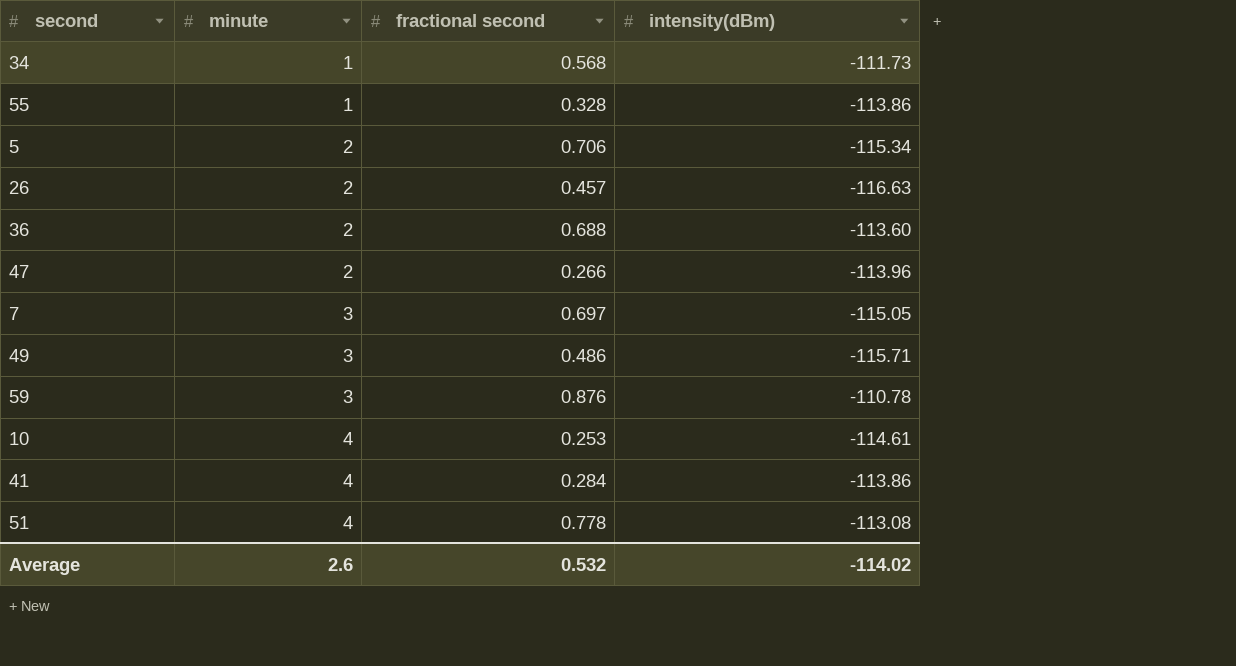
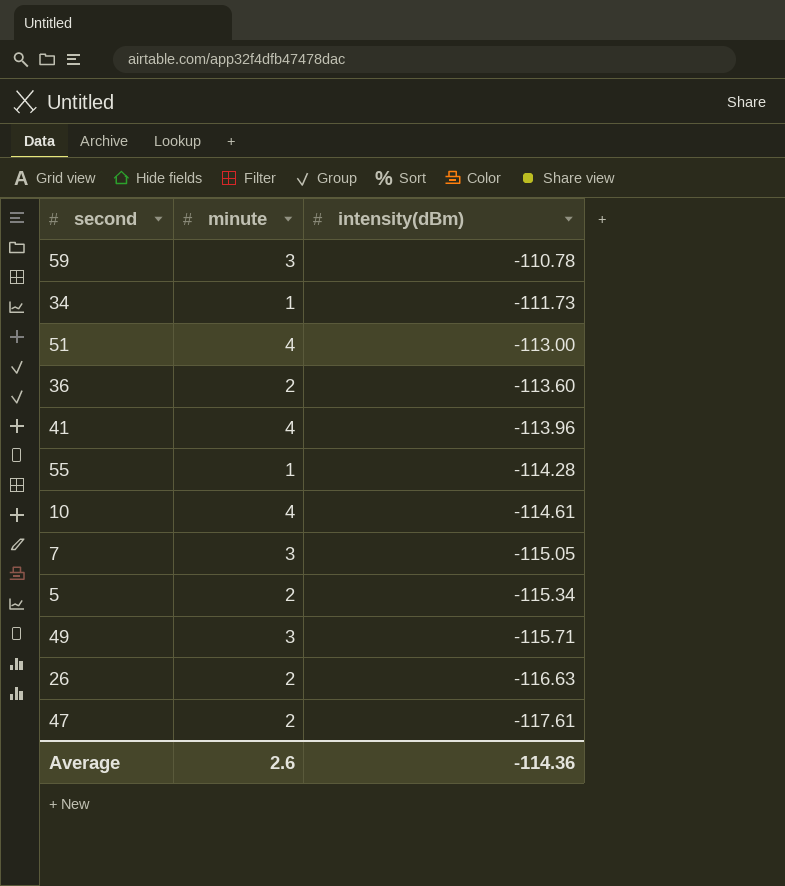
row order: minute ascending -> intensity(dBm) descending
column fractional second | position: 3 -> none
51 | intensity(dBm): -113.08 -> -113.00
41 | intensity(dBm): -113.86 -> -113.96
55 | intensity(dBm): -113.86 -> -114.28
47 | intensity(dBm): -113.96 -> -117.61
Average | intensity(dBm): -114.02 -> -114.36

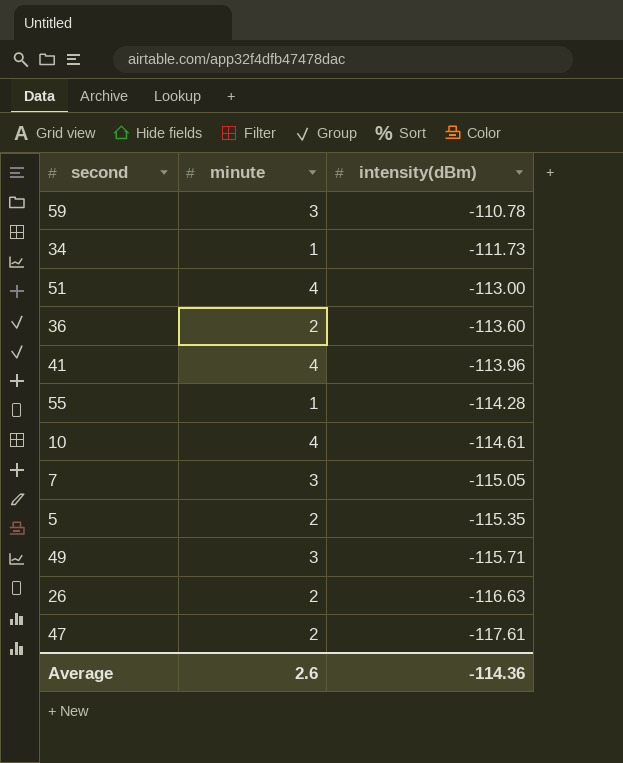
5 | intensity(dBm): -115.34 -> -115.35

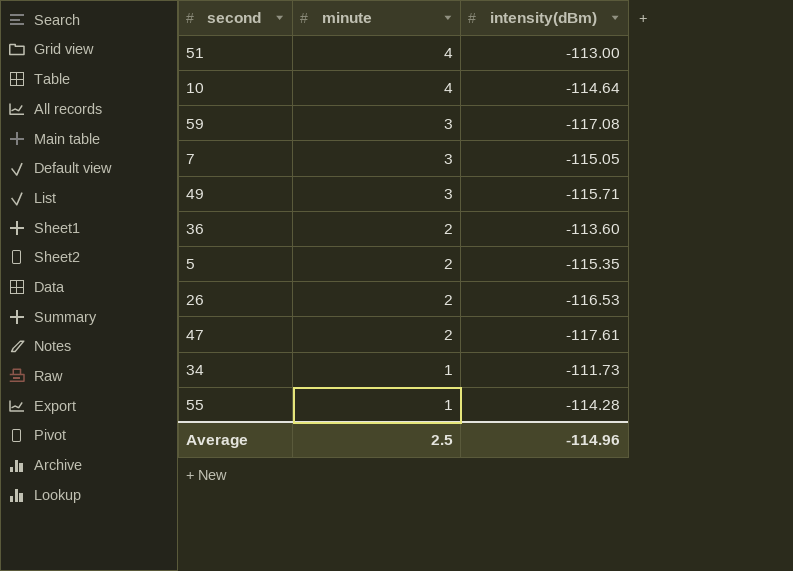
row order: intensity(dBm) descending -> minute descending
row 41: 4 | -113.96 -> none
10 | intensity(dBm): -114.61 -> -114.64
59 | intensity(dBm): -110.78 -> -117.08
26 | intensity(dBm): -116.63 -> -116.53
Average | minute: 2.6 -> 2.5
Average | intensity(dBm): -114.36 -> -114.96

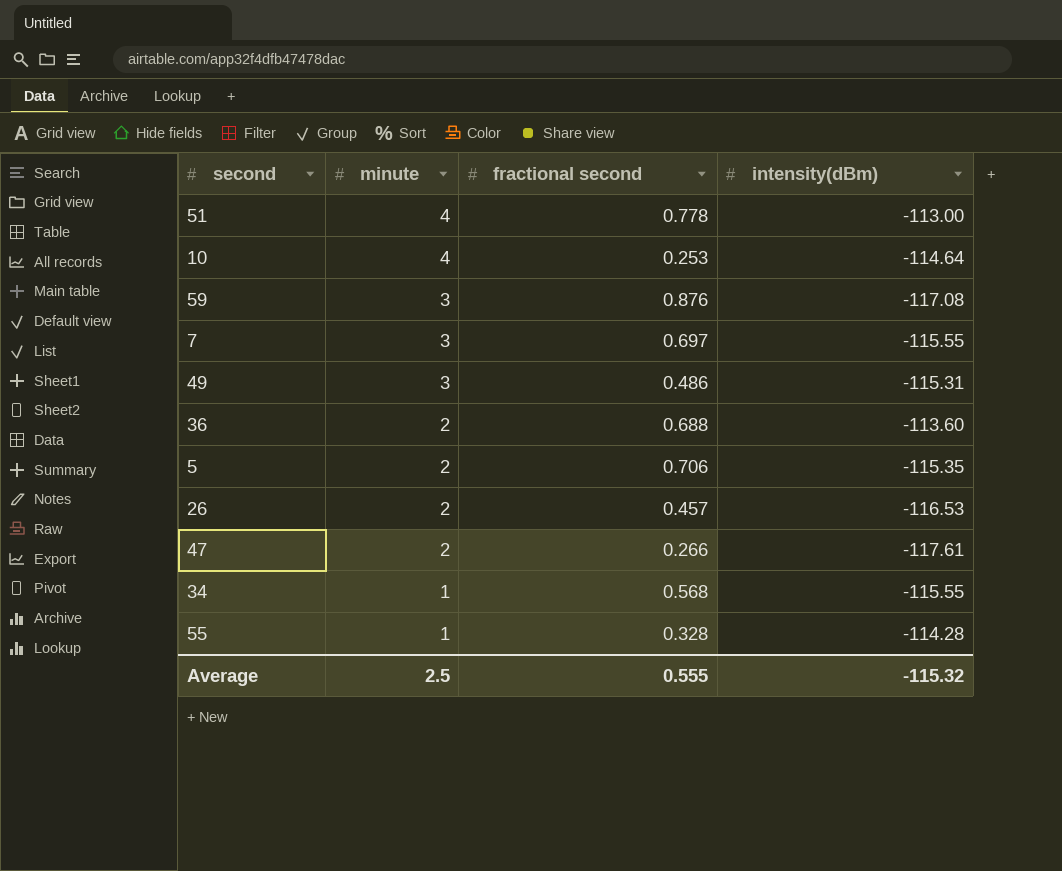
column fractional second | position: none -> 3
7 | intensity(dBm): -115.05 -> -115.55
49 | intensity(dBm): -115.71 -> -115.31
34 | intensity(dBm): -111.73 -> -115.55
Average | intensity(dBm): -114.96 -> -115.32

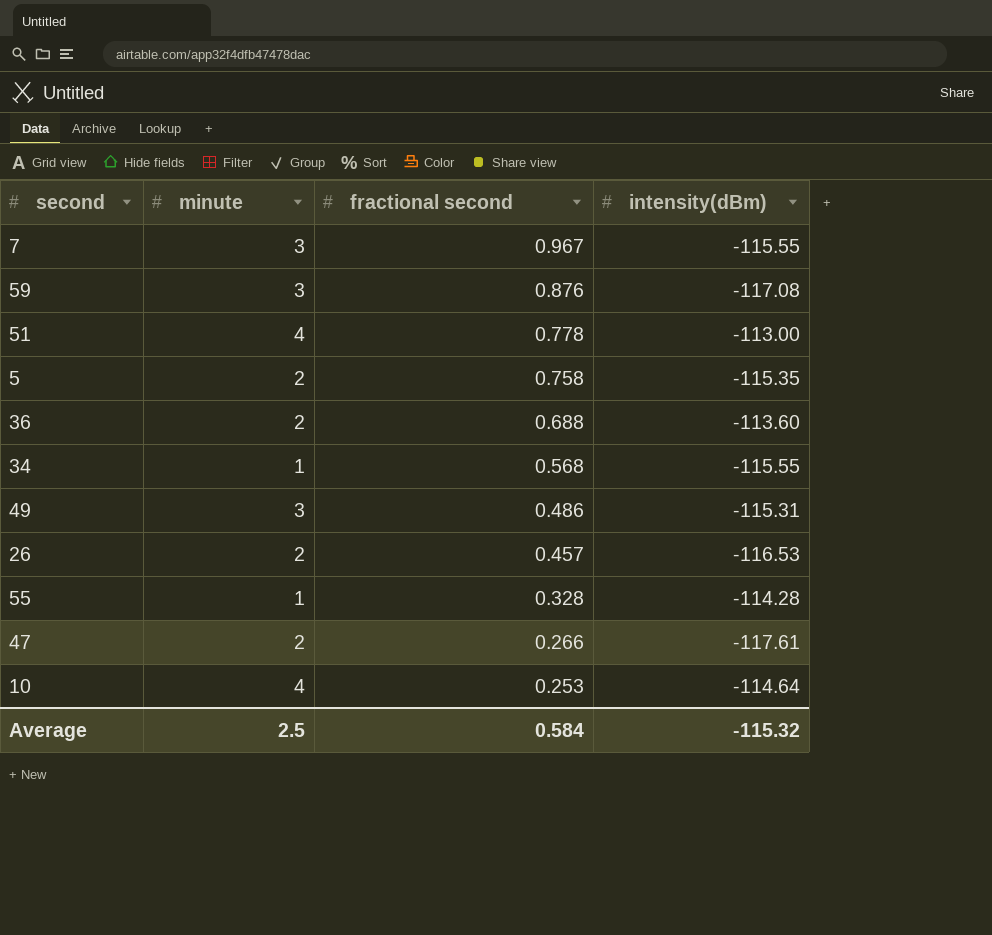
row order: minute descending -> fractional second descending
7 | fractional second: 0.697 -> 0.967
5 | fractional second: 0.706 -> 0.758
Average | fractional second: 0.555 -> 0.584

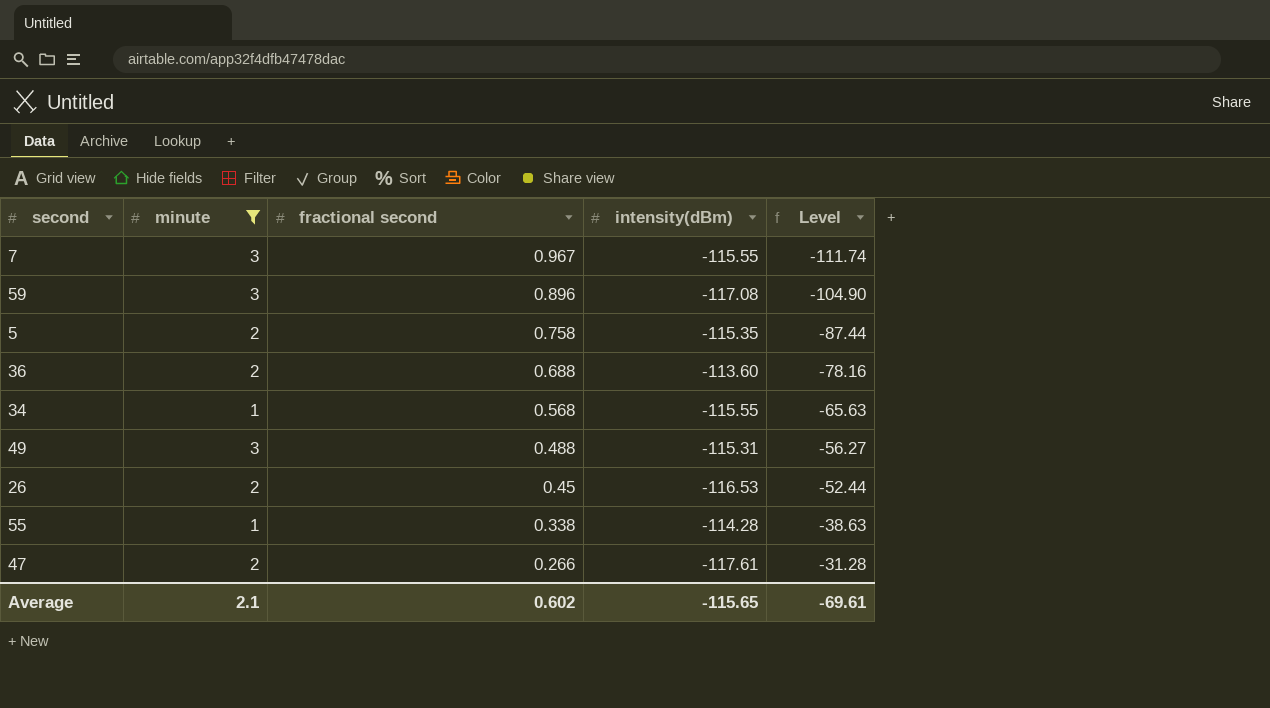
filter: none -> minute != 4
column Level | formula: none -> [fractional second] * [intensity(dBm)]
59 | fractional second: 0.876 -> 0.896
49 | fractional second: 0.486 -> 0.488
26 | fractional second: 0.457 -> 0.45
55 | fractional second: 0.328 -> 0.338
Average | minute: 2.5 -> 2.1
Average | fractional second: 0.584 -> 0.602
Average | intensity(dBm): -115.32 -> -115.65

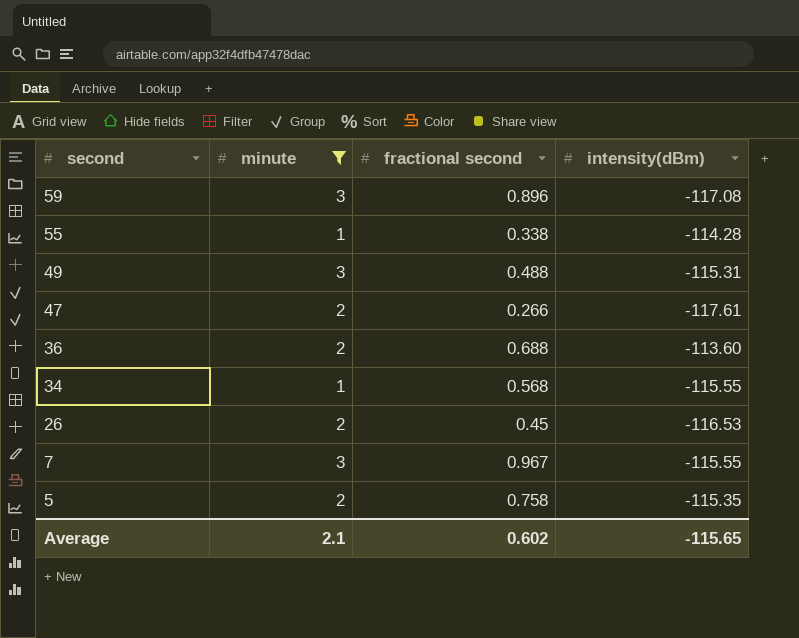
row order: fractional second descending -> second descending
column Level | formula: [fractional second] * [intensity(dBm)] -> none

